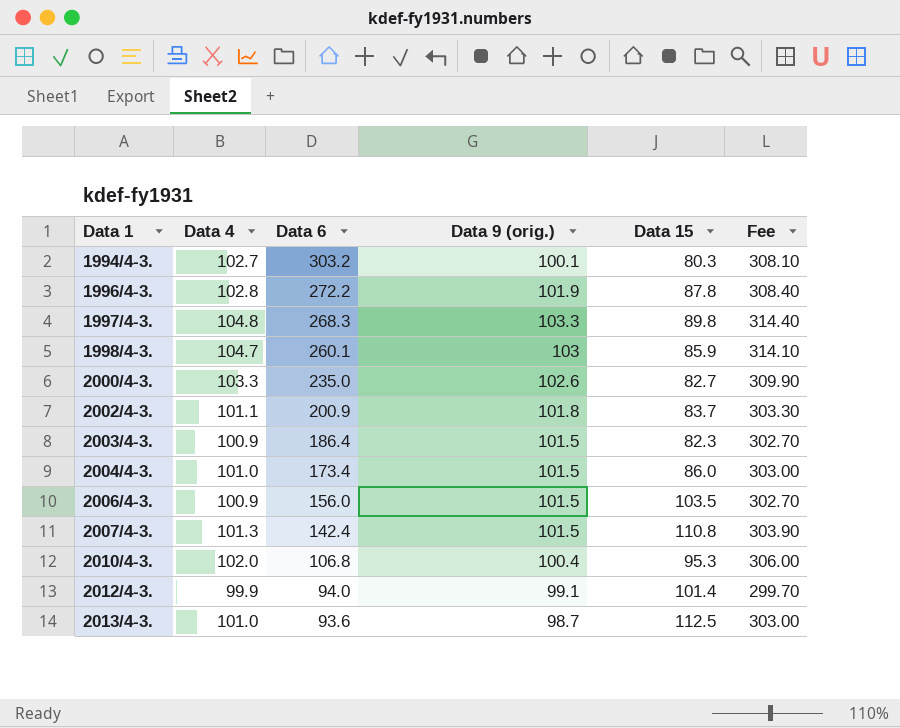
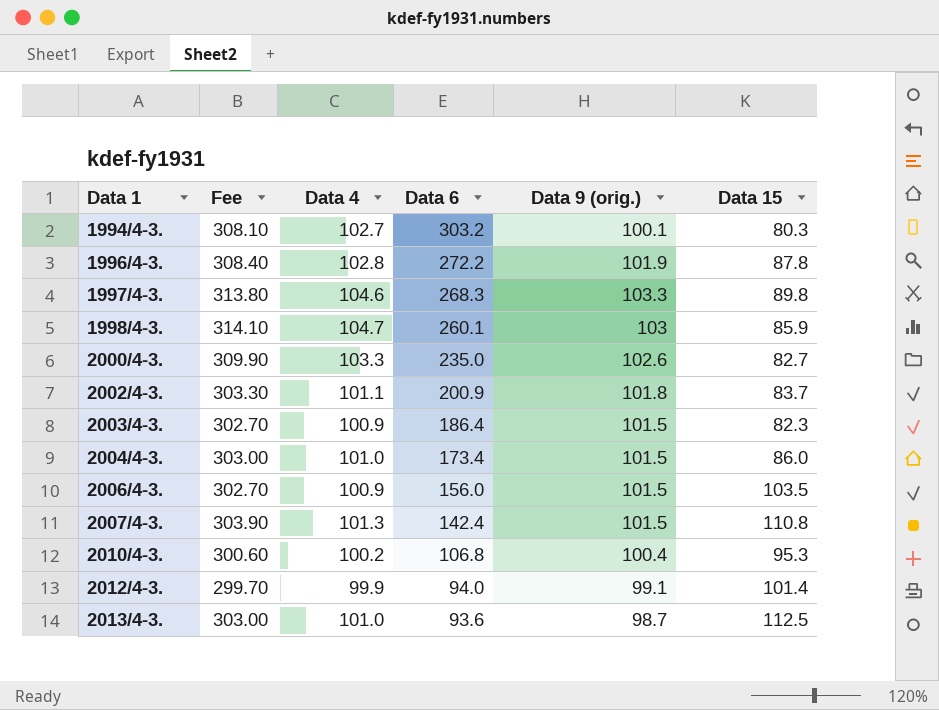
column Fee | position: 6 -> 2
1997/4-3. | Fee: 314.40 -> 313.80
1997/4-3. | Data 4: 104.8 -> 104.6
2010/4-3. | Fee: 306.00 -> 300.60
2010/4-3. | Data 4: 102.0 -> 100.2

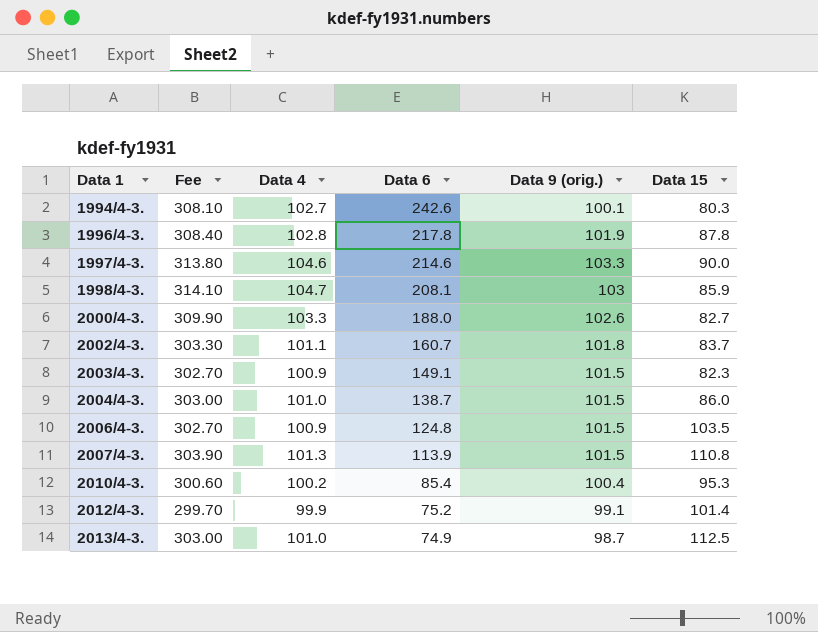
1994/4-3. | Data 6: 303.2 -> 242.6
1996/4-3. | Data 6: 272.2 -> 217.8
1997/4-3. | Data 6: 268.3 -> 214.6
1997/4-3. | Data 15: 89.8 -> 90.0
1998/4-3. | Data 6: 260.1 -> 208.1
2000/4-3. | Data 6: 235.0 -> 188.0
2002/4-3. | Data 6: 200.9 -> 160.7
2003/4-3. | Data 6: 186.4 -> 149.1
2004/4-3. | Data 6: 173.4 -> 138.7
2006/4-3. | Data 6: 156.0 -> 124.8
2007/4-3. | Data 6: 142.4 -> 113.9
2010/4-3. | Data 6: 106.8 -> 85.4
2012/4-3. | Data 6: 94.0 -> 75.2
2013/4-3. | Data 6: 93.6 -> 74.9

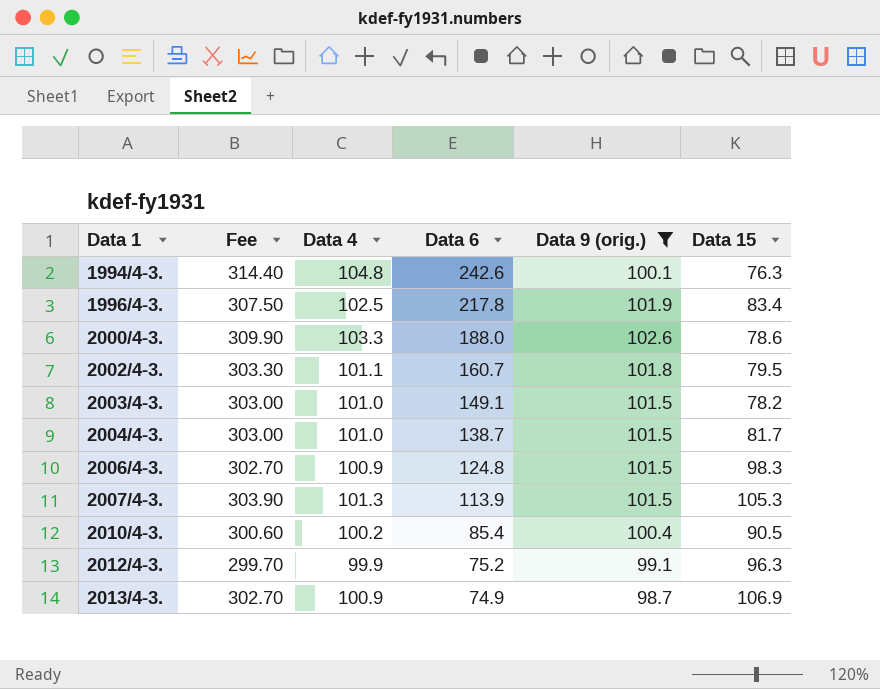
filter: none -> Data 9 (orig.) <= 102.6
1994/4-3. | Fee: 308.10 -> 314.40
1994/4-3. | Data 4: 102.7 -> 104.8
1994/4-3. | Data 15: 80.3 -> 76.3
1996/4-3. | Fee: 308.40 -> 307.50
1996/4-3. | Data 4: 102.8 -> 102.5
1996/4-3. | Data 15: 87.8 -> 83.4
2000/4-3. | Data 15: 82.7 -> 78.6
2002/4-3. | Data 15: 83.7 -> 79.5
2003/4-3. | Fee: 302.70 -> 303.00
2003/4-3. | Data 4: 100.9 -> 101.0
2003/4-3. | Data 15: 82.3 -> 78.2
2004/4-3. | Data 15: 86.0 -> 81.7
2006/4-3. | Data 15: 103.5 -> 98.3
2007/4-3. | Data 15: 110.8 -> 105.3
2010/4-3. | Data 15: 95.3 -> 90.5
2012/4-3. | Data 15: 101.4 -> 96.3
2013/4-3. | Fee: 303.00 -> 302.70
2013/4-3. | Data 4: 101.0 -> 100.9
2013/4-3. | Data 15: 112.5 -> 106.9

